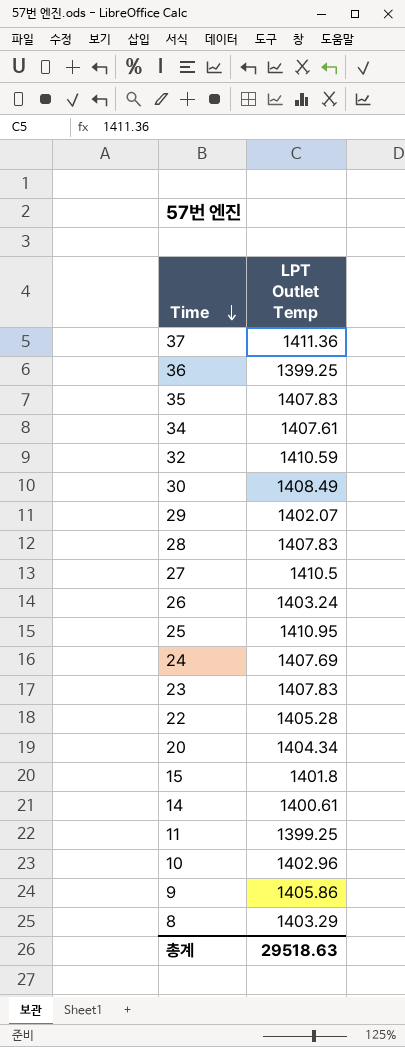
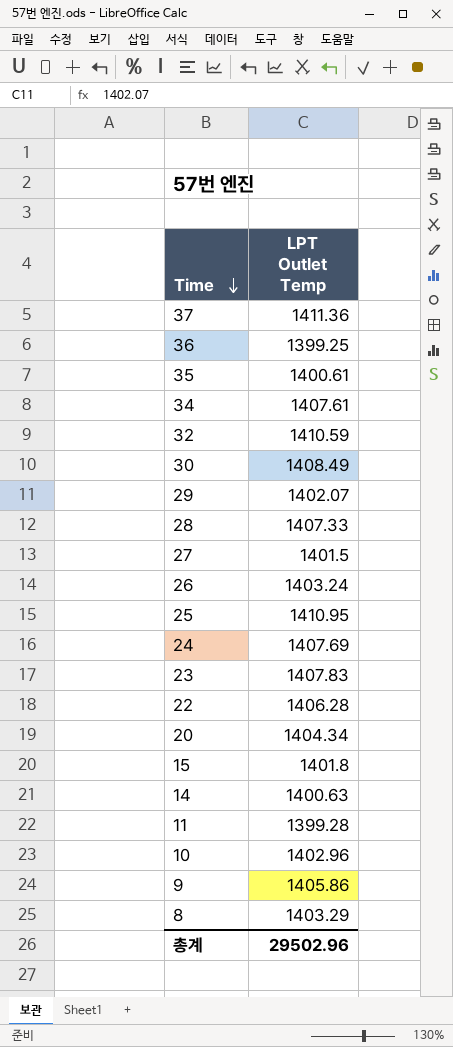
35 | LPT Outlet Temp: 1407.83 -> 1400.61
28 | LPT Outlet Temp: 1407.83 -> 1407.33
27 | LPT Outlet Temp: 1410.5 -> 1401.5
22 | LPT Outlet Temp: 1405.28 -> 1406.28
14 | LPT Outlet Temp: 1400.61 -> 1400.63
11 | LPT Outlet Temp: 1399.25 -> 1399.28
총계 | LPT Outlet Temp: 29518.63 -> 29502.96

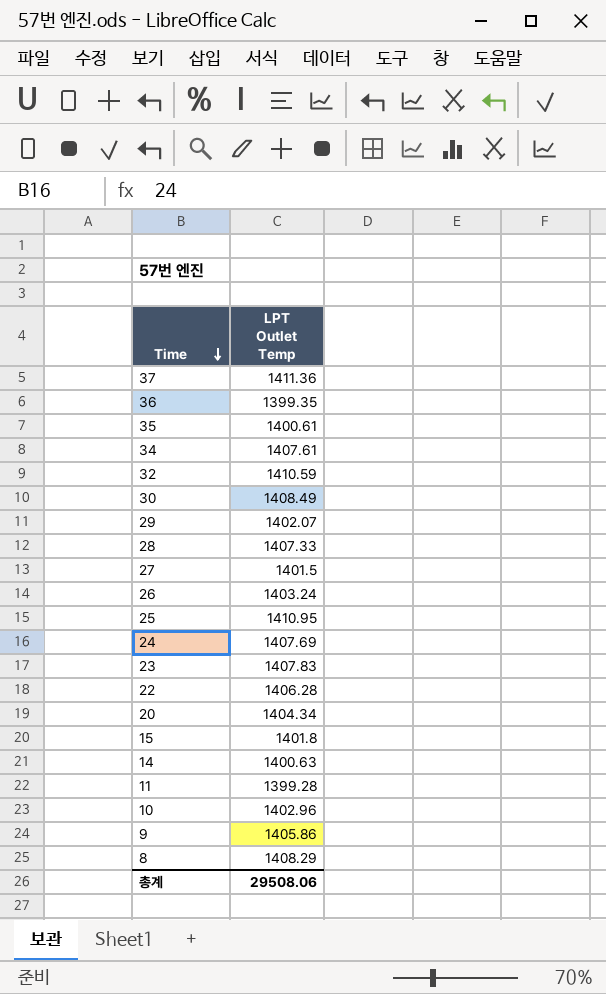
36 | LPT Outlet Temp: 1399.25 -> 1399.35
8 | LPT Outlet Temp: 1403.29 -> 1408.29
총계 | LPT Outlet Temp: 29502.96 -> 29508.06

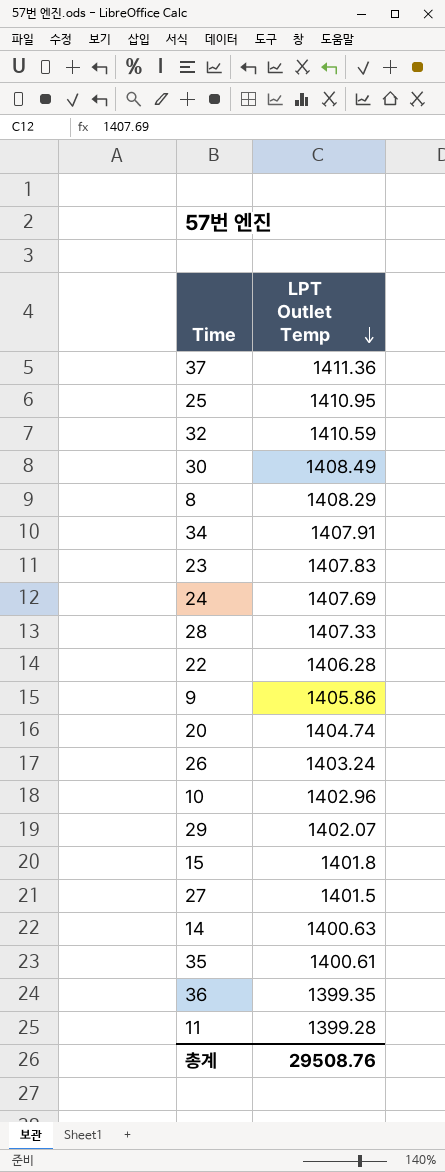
row order: Time descending -> LPT Outlet Temp descending
34 | LPT Outlet Temp: 1407.61 -> 1407.91
20 | LPT Outlet Temp: 1404.34 -> 1404.74
총계 | LPT Outlet Temp: 29508.06 -> 29508.76

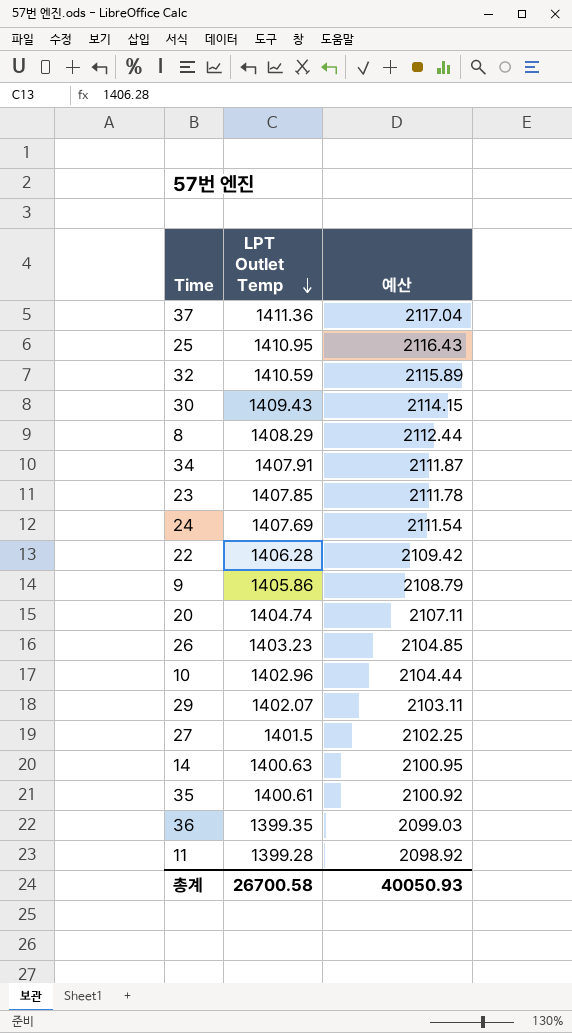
column 예산 | formula: none -> [LPT Outlet Temp] * 1.5
row 28: 1407.33 -> none
row 15: 1401.8 -> none
30 | LPT Outlet Temp: 1408.49 -> 1409.43
23 | LPT Outlet Temp: 1407.83 -> 1407.85
26 | LPT Outlet Temp: 1403.24 -> 1403.23
총계 | LPT Outlet Temp: 29508.76 -> 26700.58

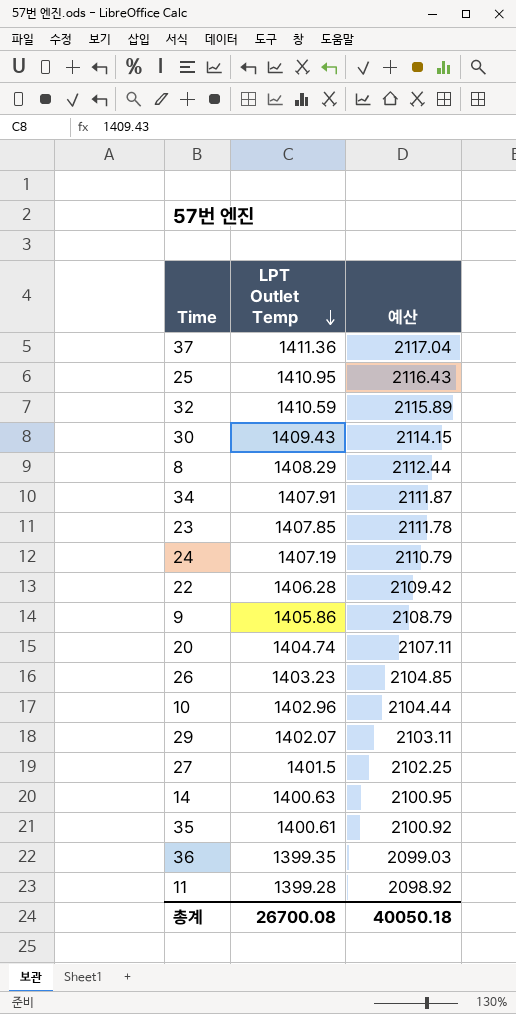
24 | LPT Outlet Temp: 1407.69 -> 1407.19
24 | 예산: 2111.54 -> 2110.79
총계 | LPT Outlet Temp: 26700.58 -> 26700.08
총계 | 예산: 40050.93 -> 40050.18

